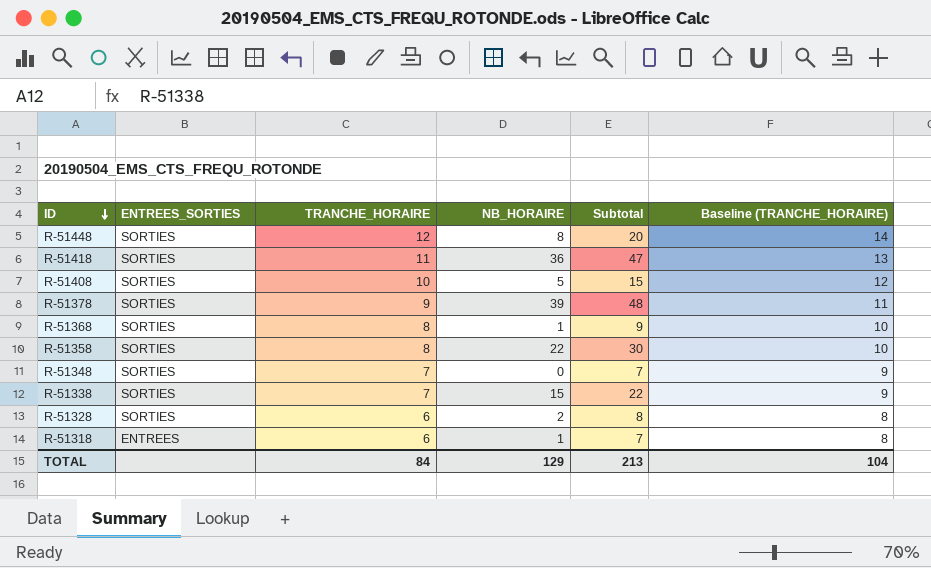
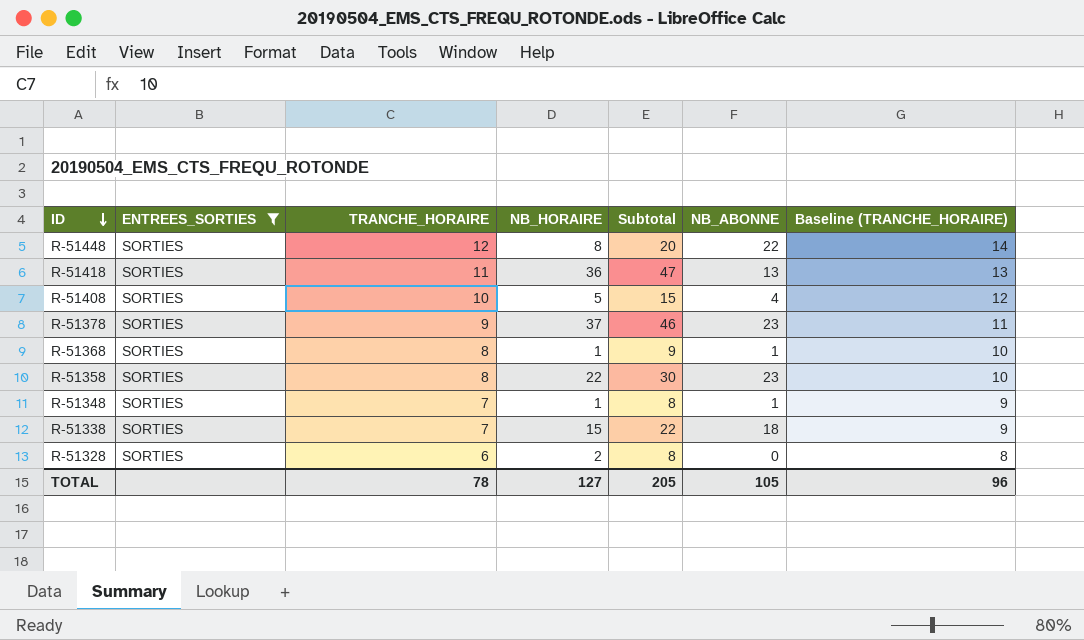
filter: none -> ENTREES_SORTIES = SORTIES
column NB_ABONNE | position: none -> 6
R-51378 | NB_HORAIRE: 39 -> 37
R-51378 | Subtotal: 48 -> 46
R-51348 | NB_HORAIRE: 0 -> 1
R-51348 | Subtotal: 7 -> 8
TOTAL | TRANCHE_HORAIRE: 84 -> 78
TOTAL | NB_HORAIRE: 129 -> 127
TOTAL | Subtotal: 213 -> 205
TOTAL | Baseline (TRANCHE_HORAIRE): 104 -> 96

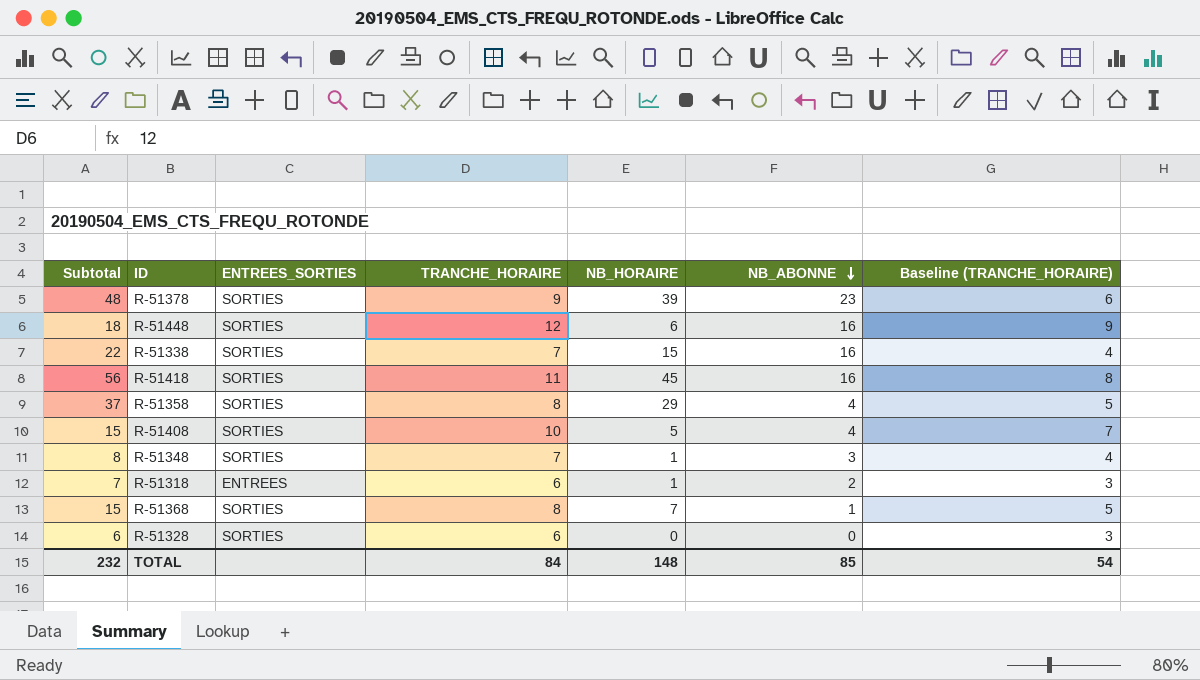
filter: ENTREES_SORTIES = SORTIES -> none
row order: ID descending -> NB_ABONNE descending
column Subtotal | position: 5 -> 1
column Baseline (TRANCHE_HORAIRE) | formula: [TRANCHE_HORAIRE] + 2 -> [TRANCHE_HORAIRE] - 3
R-51378 | Subtotal: 46 -> 48
R-51378 | NB_HORAIRE: 37 -> 39
R-51448 | Subtotal: 20 -> 18
R-51448 | NB_HORAIRE: 8 -> 6
R-51448 | NB_ABONNE: 22 -> 16
R-51338 | NB_ABONNE: 18 -> 16
R-51418 | Subtotal: 47 -> 56
R-51418 | NB_HORAIRE: 36 -> 45
R-51418 | NB_ABONNE: 13 -> 16
R-51358 | Subtotal: 30 -> 37
R-51358 | NB_HORAIRE: 22 -> 29
R-51358 | NB_ABONNE: 23 -> 4
R-51348 | NB_ABONNE: 1 -> 3
R-51368 | Subtotal: 9 -> 15
R-51368 | NB_HORAIRE: 1 -> 7
R-51328 | Subtotal: 8 -> 6
R-51328 | NB_HORAIRE: 2 -> 0
TOTAL | Subtotal: 205 -> 232
TOTAL | TRANCHE_HORAIRE: 78 -> 84
TOTAL | NB_HORAIRE: 127 -> 148
TOTAL | NB_ABONNE: 105 -> 85
TOTAL | Baseline (TRANCHE_HORAIRE): 96 -> 54

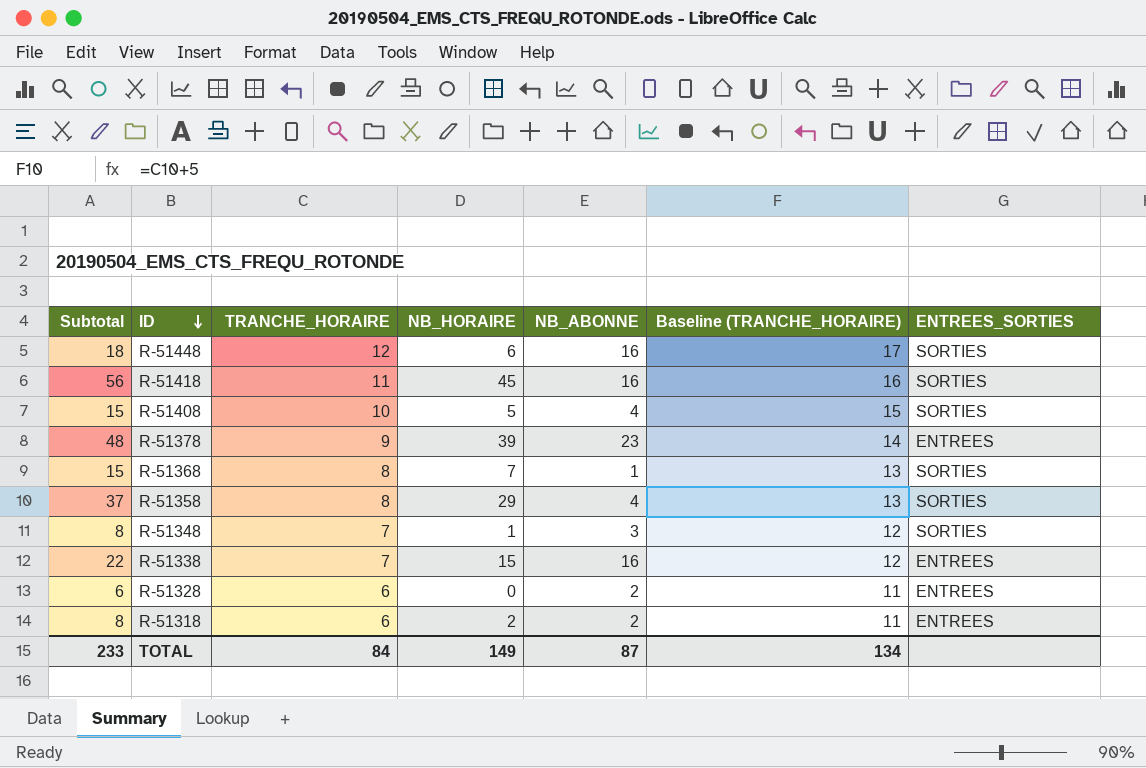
row order: NB_ABONNE descending -> ID descending
column Baseline (TRANCHE_HORAIRE) | formula: [TRANCHE_HORAIRE] - 3 -> [TRANCHE_HORAIRE] + 5
column ENTREES_SORTIES | position: 3 -> 7
R-51378 | ENTREES_SORTIES: SORTIES -> ENTREES
R-51338 | ENTREES_SORTIES: SORTIES -> ENTREES
R-51328 | NB_ABONNE: 0 -> 2
R-51328 | ENTREES_SORTIES: SORTIES -> ENTREES
R-51318 | Subtotal: 7 -> 8
R-51318 | NB_HORAIRE: 1 -> 2
TOTAL | Subtotal: 232 -> 233
TOTAL | NB_HORAIRE: 148 -> 149
TOTAL | NB_ABONNE: 85 -> 87
TOTAL | Baseline (TRANCHE_HORAIRE): 54 -> 134

